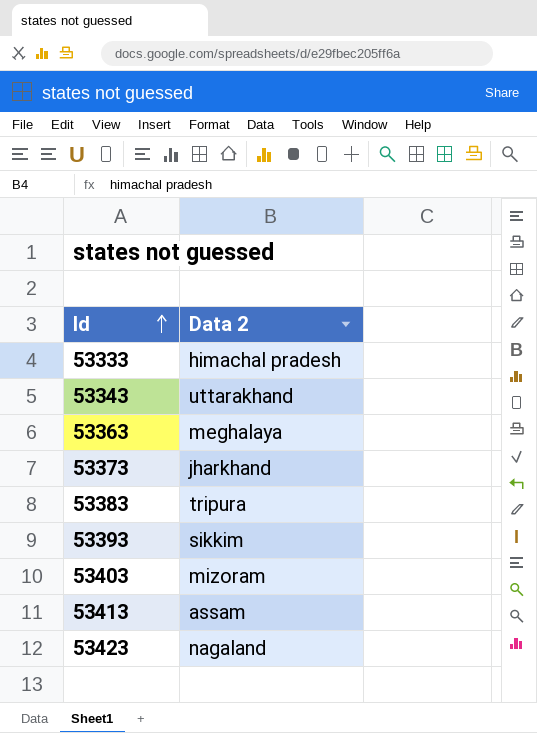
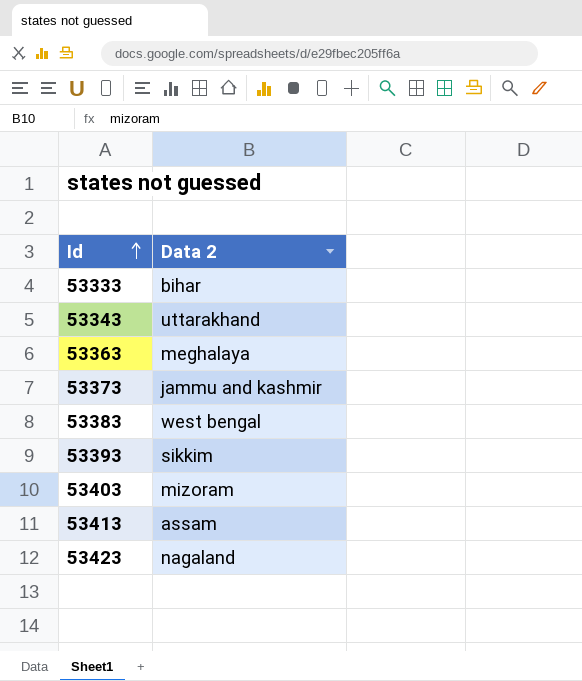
53333 | Data 2: himachal pradesh -> bihar
53373 | Data 2: jharkhand -> jammu and kashmir
53383 | Data 2: tripura -> west bengal

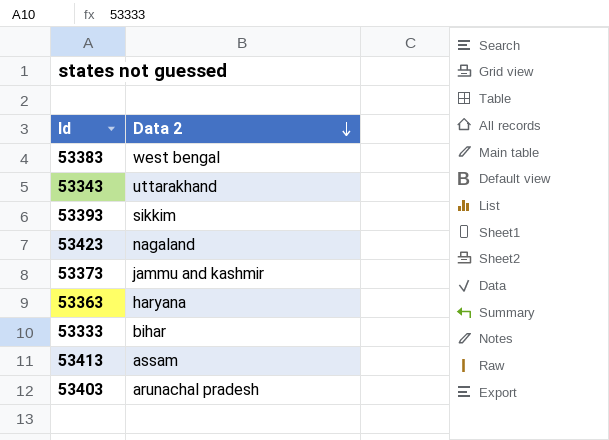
row order: Id ascending -> Data 2 descending
53363 | Data 2: meghalaya -> haryana
53403 | Data 2: mizoram -> arunachal pradesh

